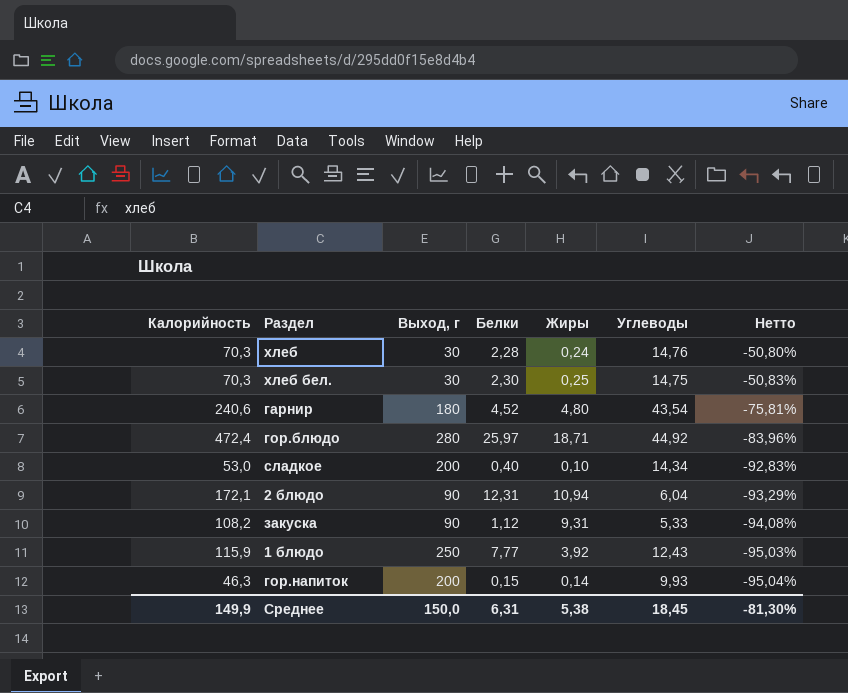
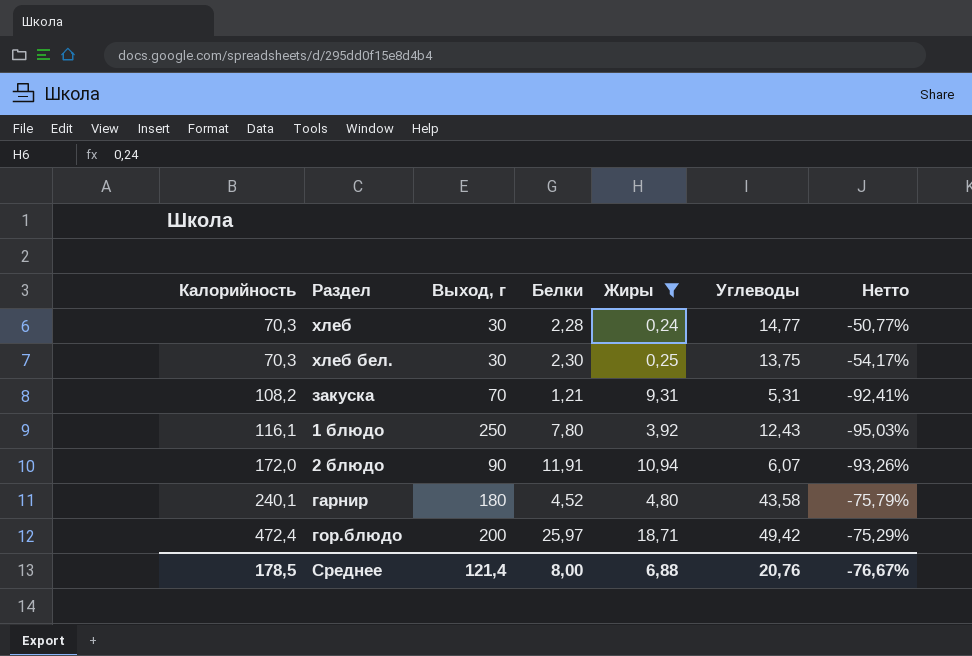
filter: none -> Жиры >= 0,24
row order: Нетто descending -> Калорийность ascending
хлеб | Углеводы: 14,76 -> 14,77
хлеб | Нетто: -50,80% -> -50,77%
хлеб бел. | Углеводы: 14,75 -> 13,75
хлеб бел. | Нетто: -50,83% -> -54,17%
закуска | Выход, г: 90 -> 70
закуска | Белки: 1,12 -> 1,21
закуска | Углеводы: 5,33 -> 5,31
закуска | Нетто: -94,08% -> -92,41%
1 блюдо | Калорийность: 115,9 -> 116,1
1 блюдо | Белки: 7,77 -> 7,80
2 блюдо | Калорийность: 172,1 -> 172,0
2 блюдо | Белки: 12,31 -> 11,91
2 блюдо | Углеводы: 6,04 -> 6,07
2 блюдо | Нетто: -93,29% -> -93,26%
гарнир | Калорийность: 240,6 -> 240,1
гарнир | Углеводы: 43,54 -> 43,58
гарнир | Нетто: -75,81% -> -75,79%
гор.блюдо | Выход, г: 280 -> 200
гор.блюдо | Углеводы: 44,92 -> 49,42
гор.блюдо | Нетто: -83,96% -> -75,29%
Среднее | Калорийность: 149,9 -> 178,5
Среднее | Выход, г: 150,0 -> 121,4
Среднее | Белки: 6,31 -> 8,00
Среднее | Жиры: 5,38 -> 6,88
Среднее | Углеводы: 18,45 -> 20,76
Среднее | Нетто: -81,30% -> -76,67%

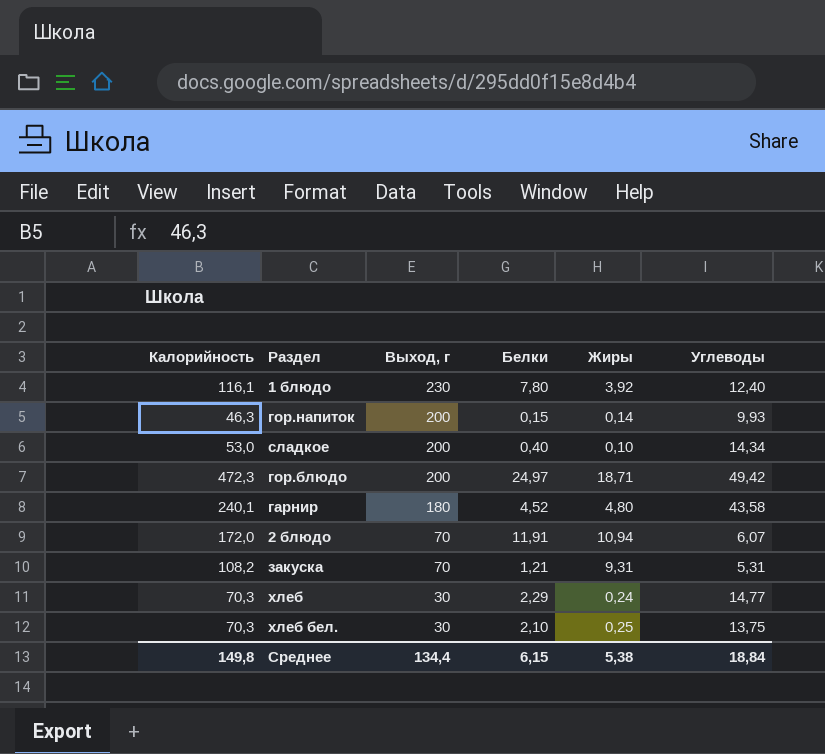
filter: Жиры >= 0,24 -> none
row order: Калорийность ascending -> Выход, г descending
column Нетто | formula: ([Углеводы] - [Выход, г]) / [Выход, г] -> none
1 блюдо | Выход, г: 250 -> 230
1 блюдо | Углеводы: 12,43 -> 12,40
гор.блюдо | Калорийность: 472,4 -> 472,3
гор.блюдо | Белки: 25,97 -> 24,97
2 блюдо | Выход, г: 90 -> 70
хлеб | Белки: 2,28 -> 2,29
хлеб бел. | Белки: 2,30 -> 2,10
Среднее | Калорийность: 178,5 -> 149,8
Среднее | Выход, г: 121,4 -> 134,4
Среднее | Белки: 8,00 -> 6,15
Среднее | Жиры: 6,88 -> 5,38
Среднее | Углеводы: 20,76 -> 18,84

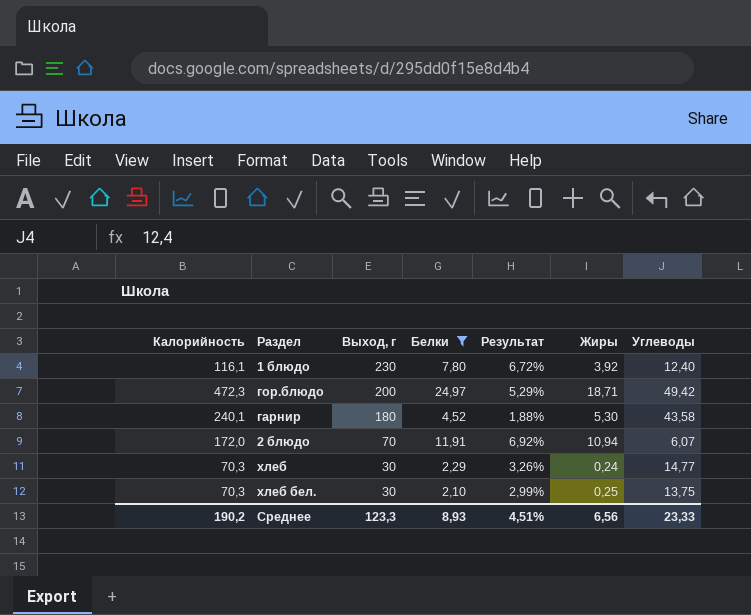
filter: none -> Белки >= 2,10
column Результат | formula: none -> [Белки] / [Калорийность]
гарнир | Жиры: 4,80 -> 5,30
Среднее | Калорийность: 149,8 -> 190,2
Среднее | Выход, г: 134,4 -> 123,3
Среднее | Белки: 6,15 -> 8,93
Среднее | Жиры: 5,38 -> 6,56
Среднее | Углеводы: 18,84 -> 23,33

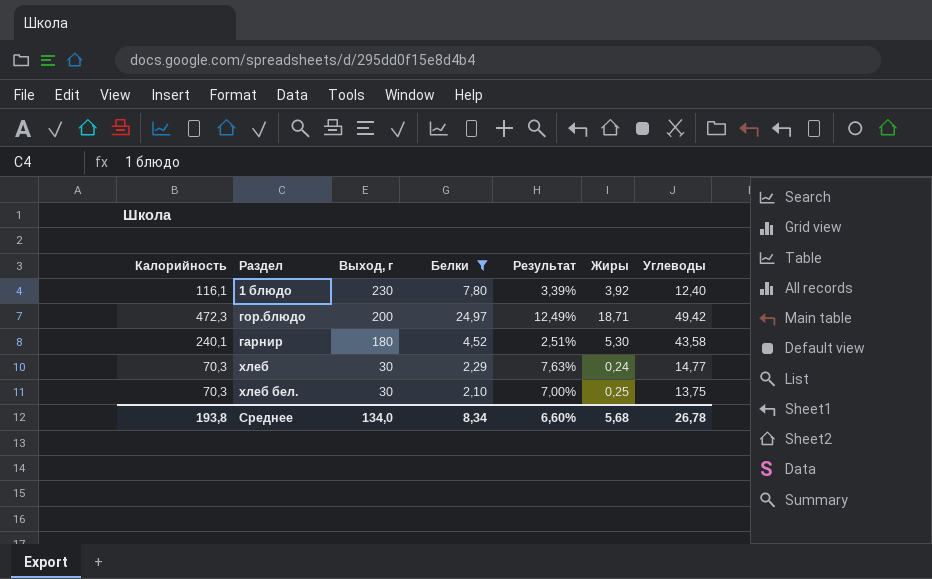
column Результат | formula: [Белки] / [Калорийность] -> [Белки] / [Выход, г]
row 2 блюдо: 172,0 | 70 | 11,91 | 6,92% | 10,94 | 6,07 -> none
Среднее | Калорийность: 190,2 -> 193,8
Среднее | Выход, г: 123,3 -> 134,0
Среднее | Белки: 8,93 -> 8,34
Среднее | Результат: 4,51% -> 6,60%
Среднее | Жиры: 6,56 -> 5,68
Среднее | Углеводы: 23,33 -> 26,78

